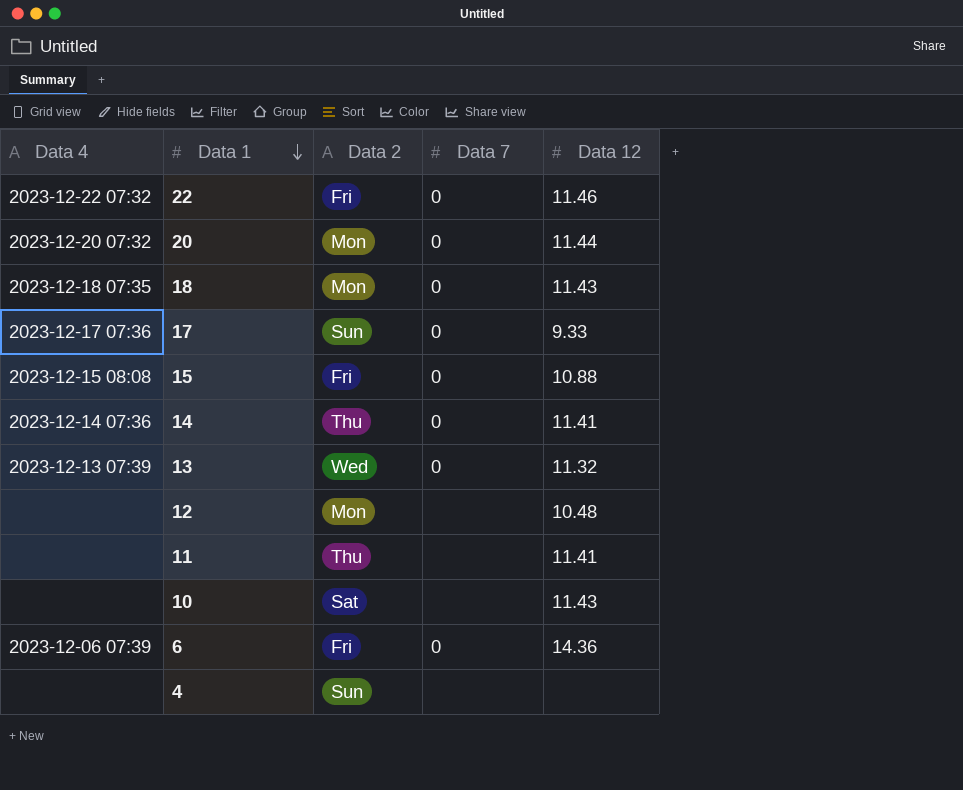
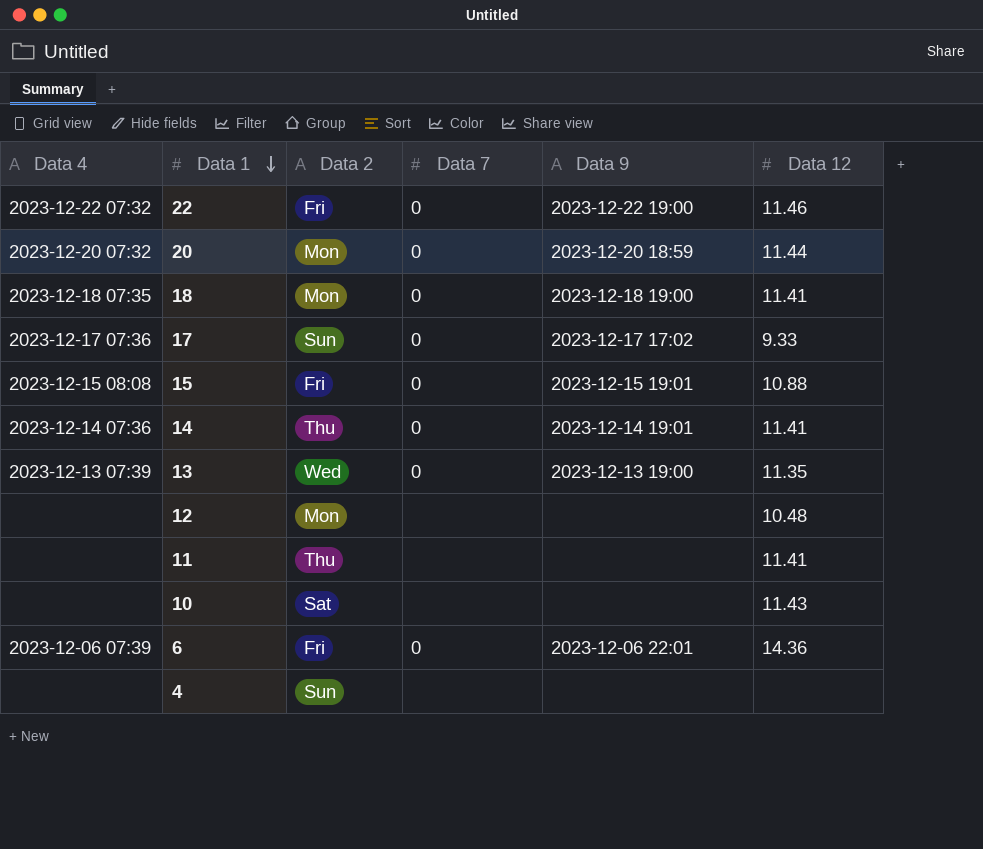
column Data 9 | position: none -> 5
18 | Data 12: 11.43 -> 11.41
13 | Data 12: 11.32 -> 11.35

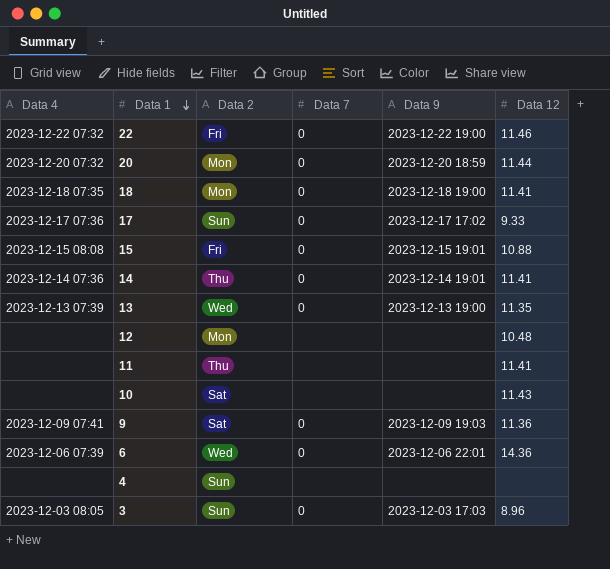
row 9: none -> 2023-12-09 07:41 | Sat | 0 | 2023-12-09 19:03 | 11.36
6 | Data 2: Fri -> Wed
row 3: none -> 2023-12-03 08:05 | Sun | 0 | 2023-12-03 17:03 | 8.96

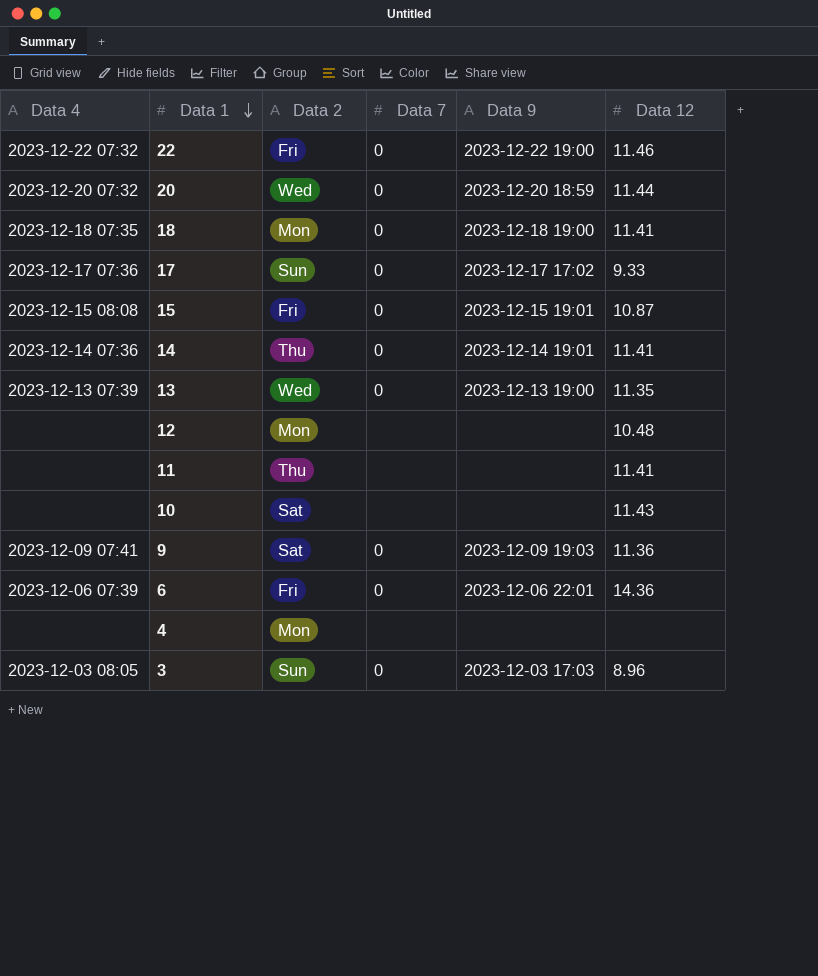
20 | Data 2: Mon -> Wed
15 | Data 12: 10.88 -> 10.87
6 | Data 2: Wed -> Fri
4 | Data 2: Sun -> Mon

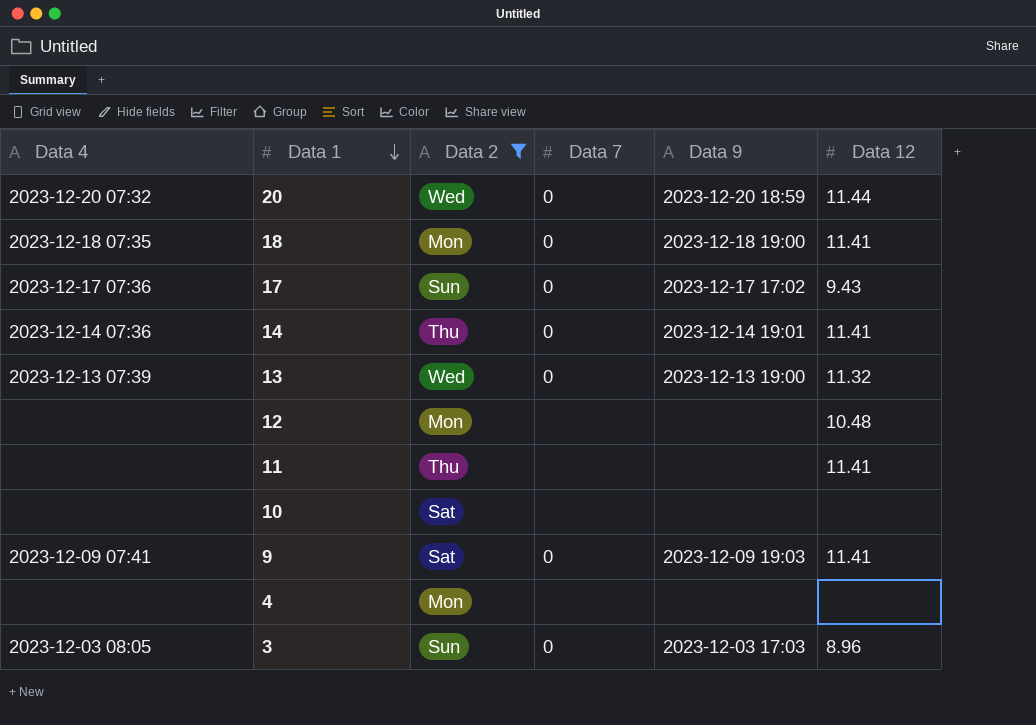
filter: none -> Data 2 != Fri
17 | Data 12: 9.33 -> 9.43
13 | Data 12: 11.35 -> 11.32
10 | Data 12: 11.43 -> none
9 | Data 12: 11.36 -> 11.41

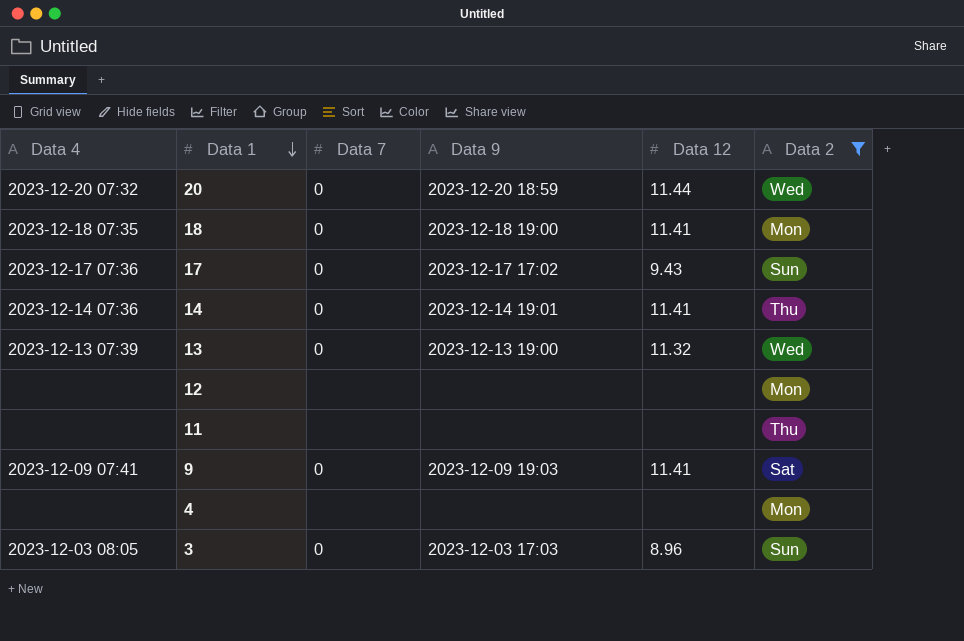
column Data 2 | position: 3 -> 6
row 10: none | Sat | none | none | none -> none
12 | Data 12: 10.48 -> none
11 | Data 12: 11.41 -> none

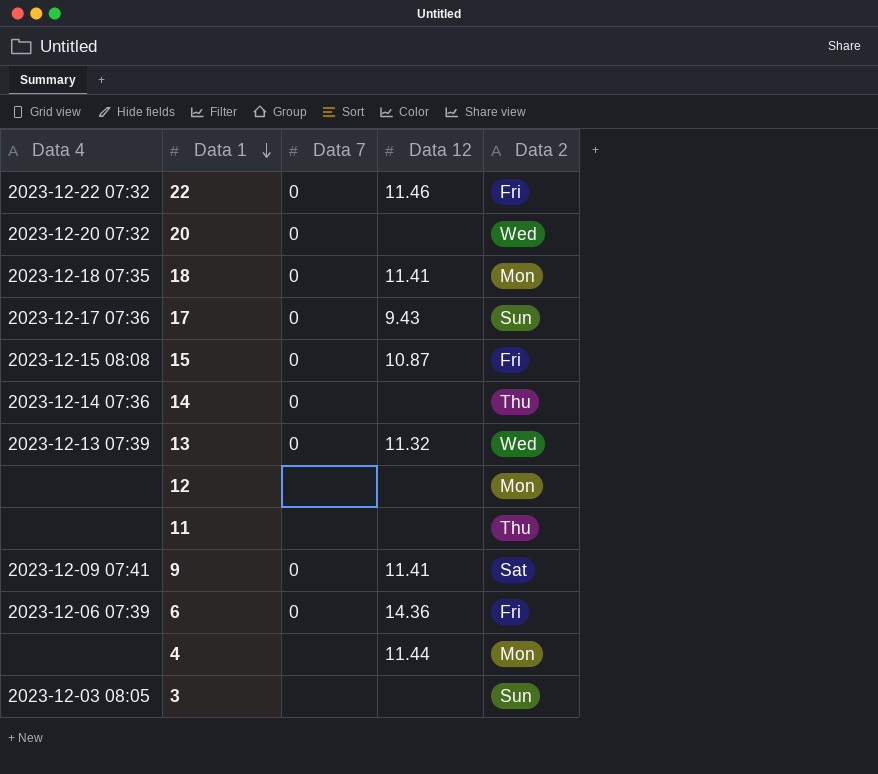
filter: Data 2 != Fri -> none
column Data 9 | position: 4 -> none
20 | Data 12: 11.44 -> none
14 | Data 12: 11.41 -> none
4 | Data 12: none -> 11.44
3 | Data 7: 0 -> none
3 | Data 12: 8.96 -> none

